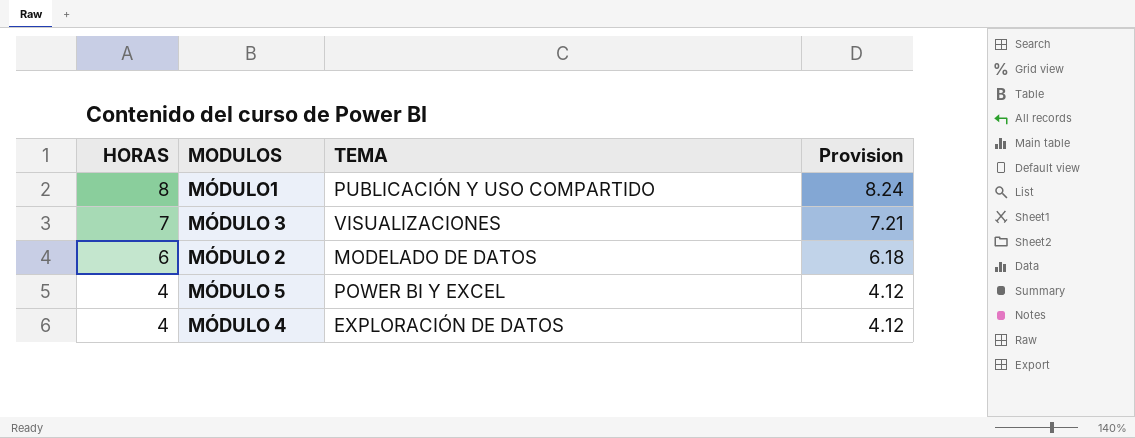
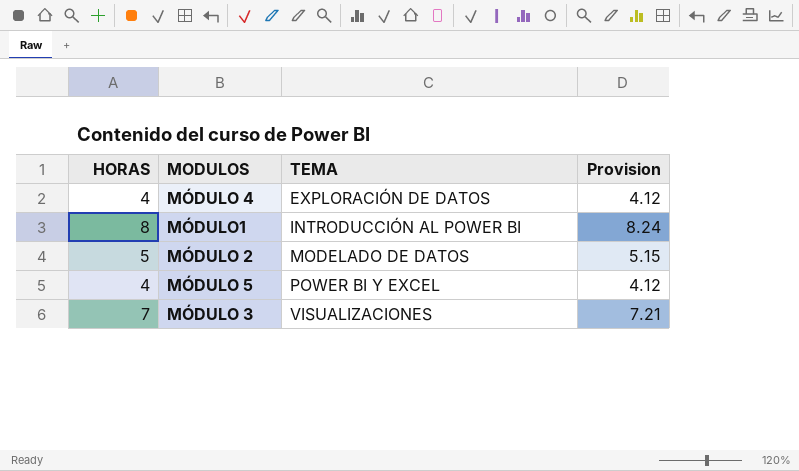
row order: HORAS descending -> TEMA ascending
MÓDULO1 | TEMA: PUBLICACIÓN Y USO COMPARTIDO -> INTRODUCCIÓN AL POWER BI
MÓDULO 2 | HORAS: 6 -> 5
MÓDULO 2 | Provision: 6.18 -> 5.15

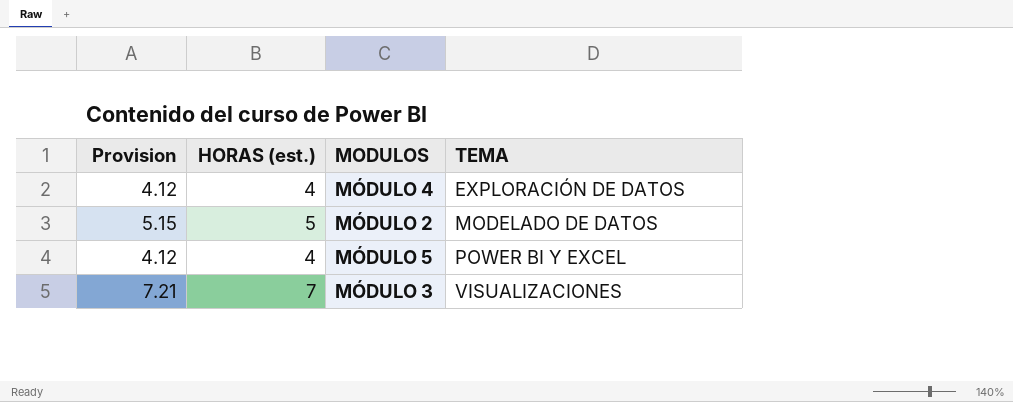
column Provision | position: 4 -> 1
column name: HORAS -> HORAS (est.)
row MÓDULO1: 8 | INTRODUCCIÓN AL POWER BI | 8.24 -> none

